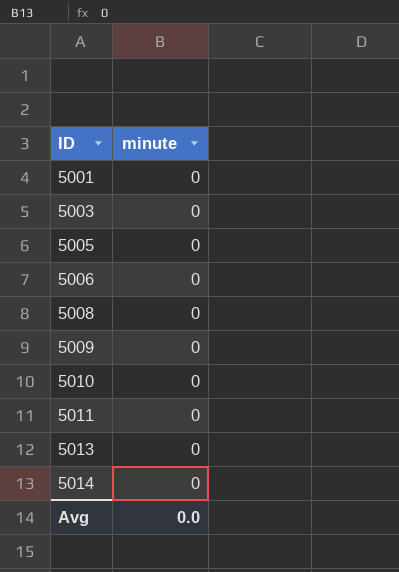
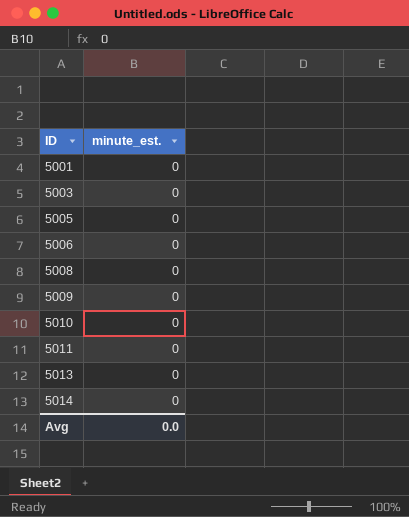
column name: minute -> minute_est.

